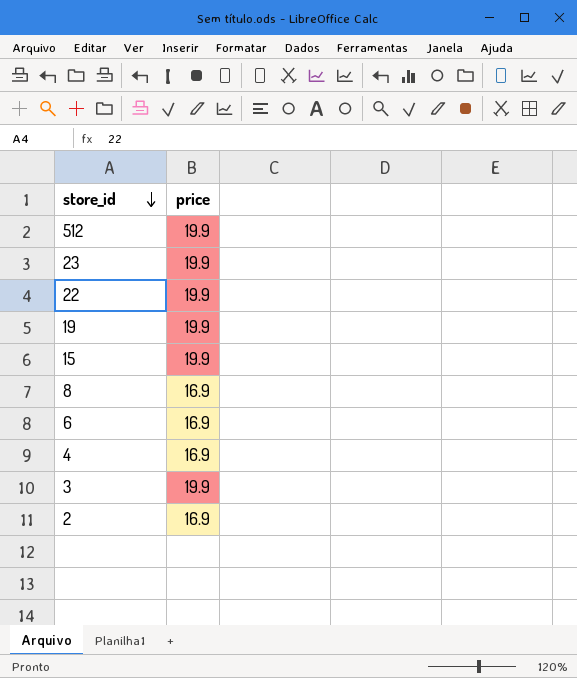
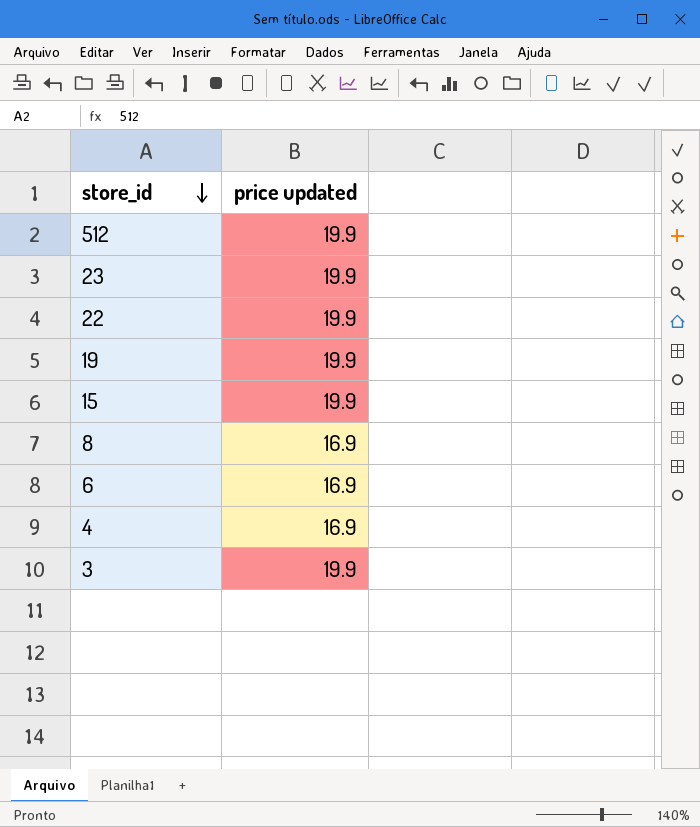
column name: price -> price updated
row 2: 16.9 -> none

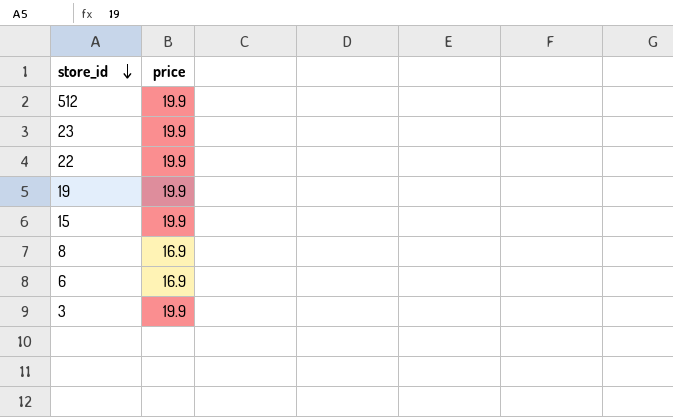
column name: price updated -> price
row 4: 16.9 -> none

